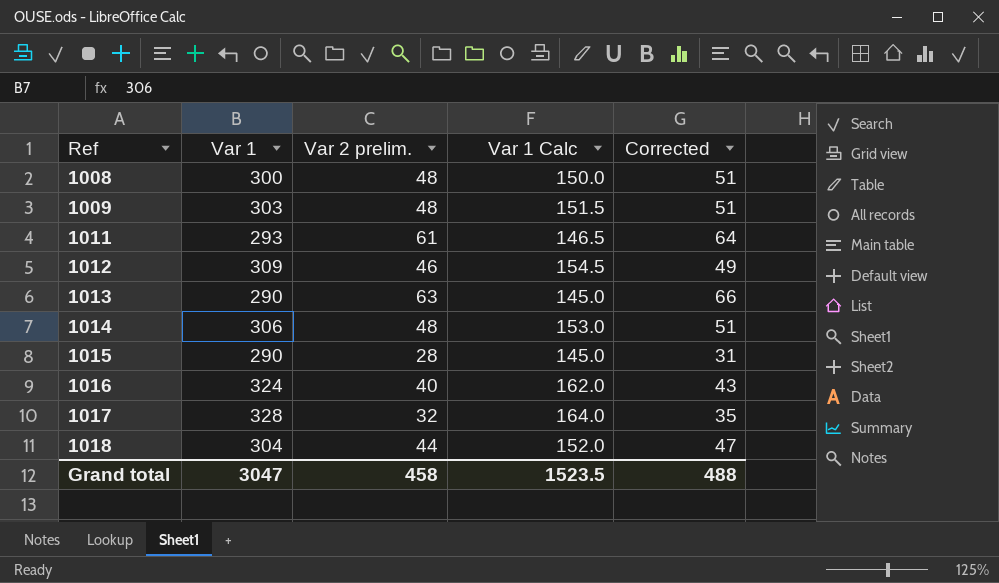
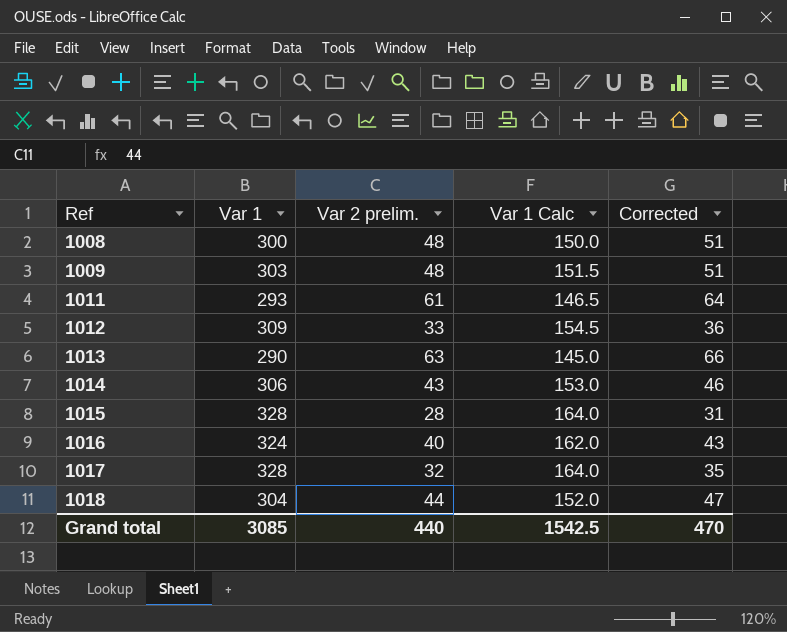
1012 | Var 2 prelim.: 46 -> 33
1012 | Corrected: 49 -> 36
1014 | Var 2 prelim.: 48 -> 43
1014 | Corrected: 51 -> 46
1015 | Var 1: 290 -> 328
1015 | Var 1 Calc: 145.0 -> 164.0
Grand total | Var 1: 3047 -> 3085
Grand total | Var 2 prelim.: 458 -> 440
Grand total | Var 1 Calc: 1523.5 -> 1542.5
Grand total | Corrected: 488 -> 470

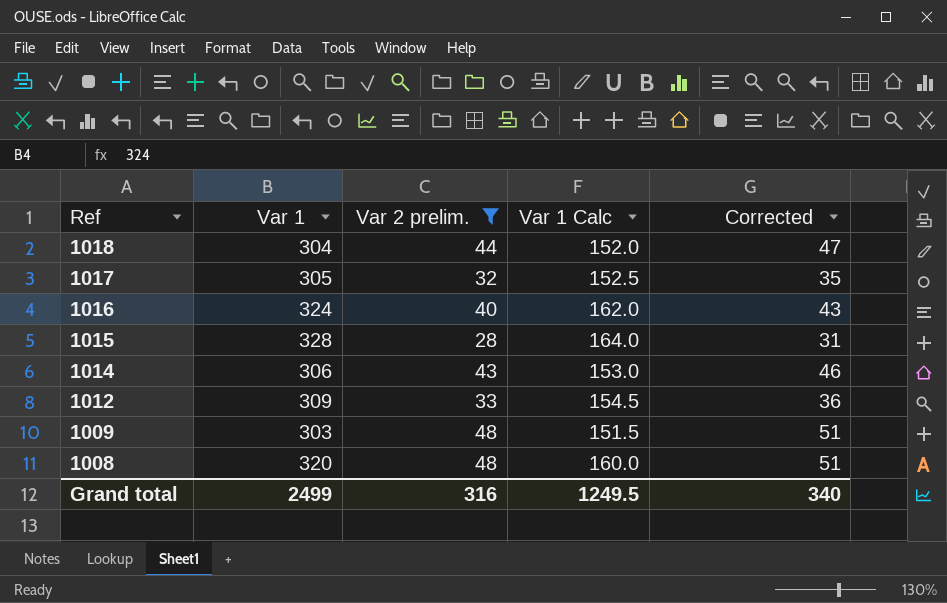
filter: none -> Var 2 prelim. <= 48
row order: Ref ascending -> Ref descending
1017 | Var 1: 328 -> 305
1017 | Var 1 Calc: 164.0 -> 152.5
1008 | Var 1: 300 -> 320
1008 | Var 1 Calc: 150.0 -> 160.0
Grand total | Var 1: 3085 -> 2499
Grand total | Var 2 prelim.: 440 -> 316
Grand total | Var 1 Calc: 1542.5 -> 1249.5
Grand total | Corrected: 470 -> 340

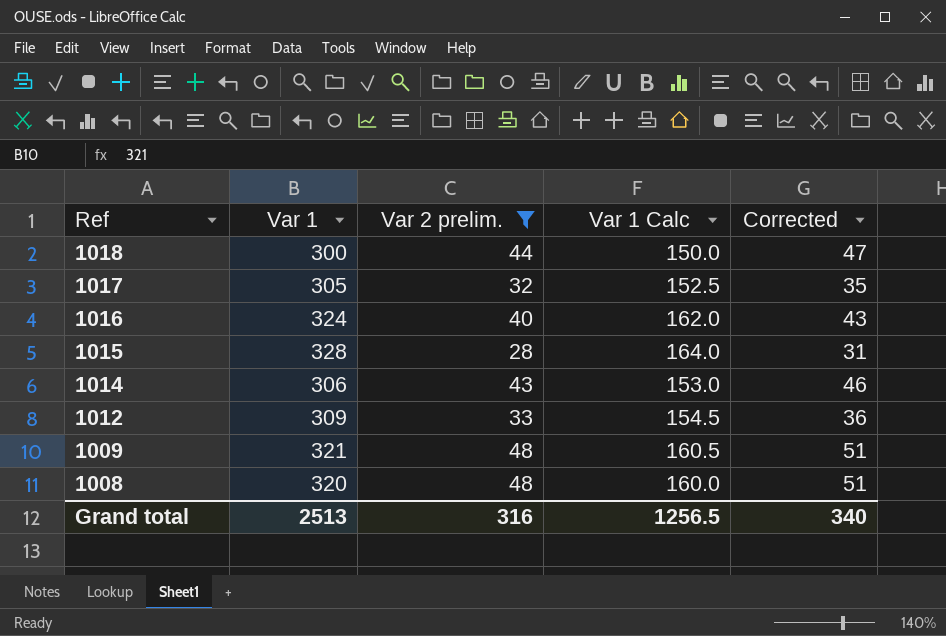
1018 | Var 1: 304 -> 300
1018 | Var 1 Calc: 152.0 -> 150.0
1009 | Var 1: 303 -> 321
1009 | Var 1 Calc: 151.5 -> 160.5
Grand total | Var 1: 2499 -> 2513
Grand total | Var 1 Calc: 1249.5 -> 1256.5

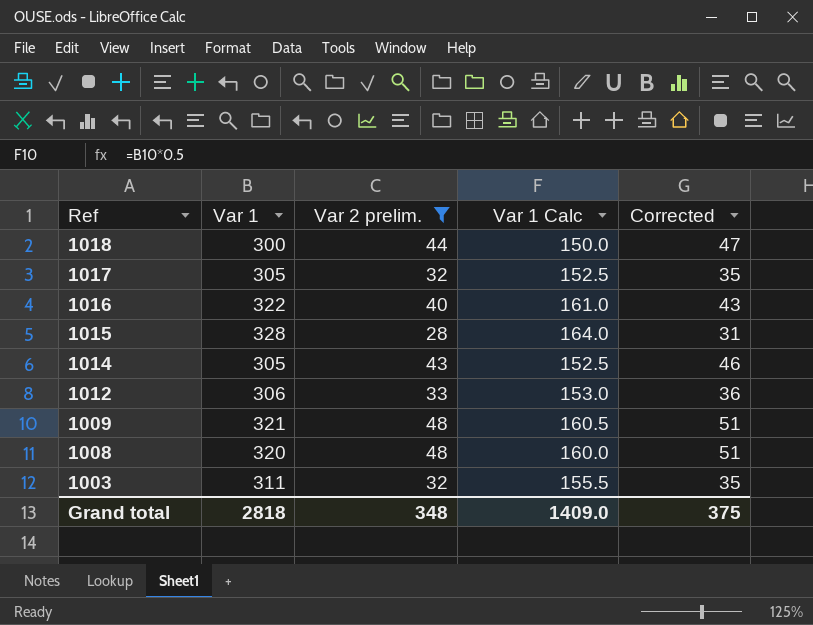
1016 | Var 1: 324 -> 322
1016 | Var 1 Calc: 162.0 -> 161.0
1014 | Var 1: 306 -> 305
1014 | Var 1 Calc: 153.0 -> 152.5
1012 | Var 1: 309 -> 306
1012 | Var 1 Calc: 154.5 -> 153.0
row 1003: none -> 311 | 32 | 155.5 | 35
Grand total | Var 1: 2513 -> 2818
Grand total | Var 2 prelim.: 316 -> 348
Grand total | Var 1 Calc: 1256.5 -> 1409.0
Grand total | Corrected: 340 -> 375

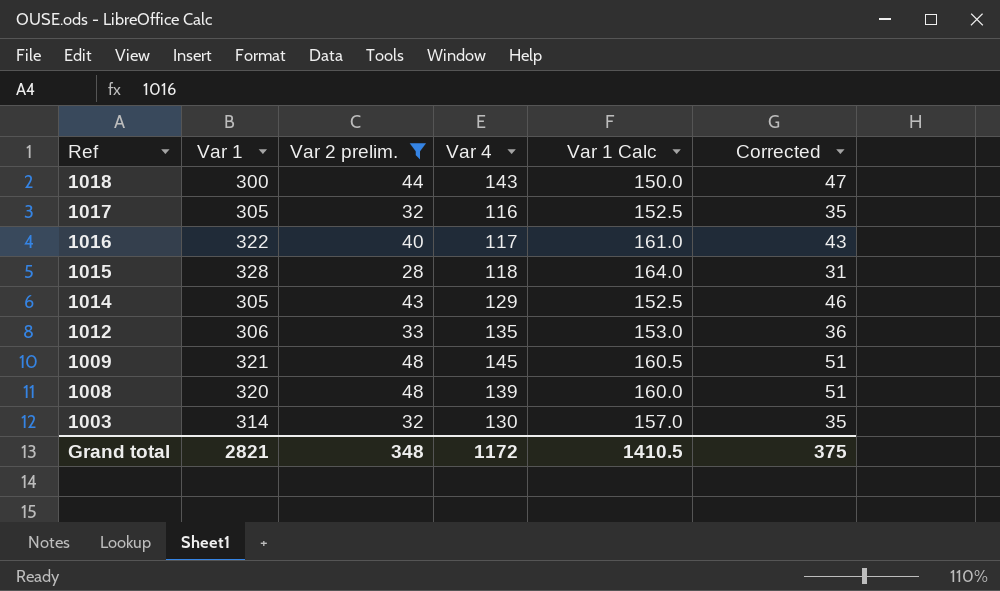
column Var 4 | position: none -> 4
1003 | Var 1: 311 -> 314
1003 | Var 1 Calc: 155.5 -> 157.0
Grand total | Var 1: 2818 -> 2821
Grand total | Var 1 Calc: 1409.0 -> 1410.5

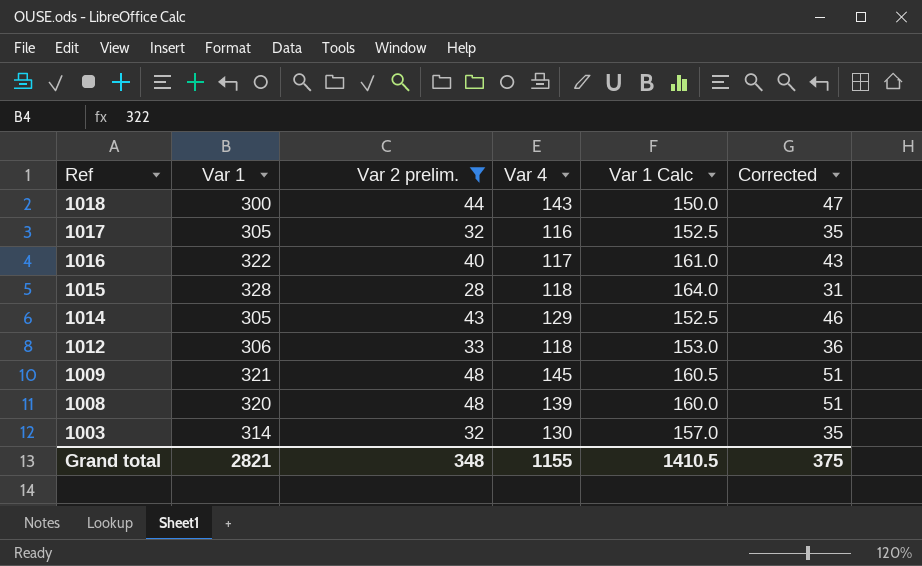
1012 | Var 4: 135 -> 118
Grand total | Var 4: 1172 -> 1155

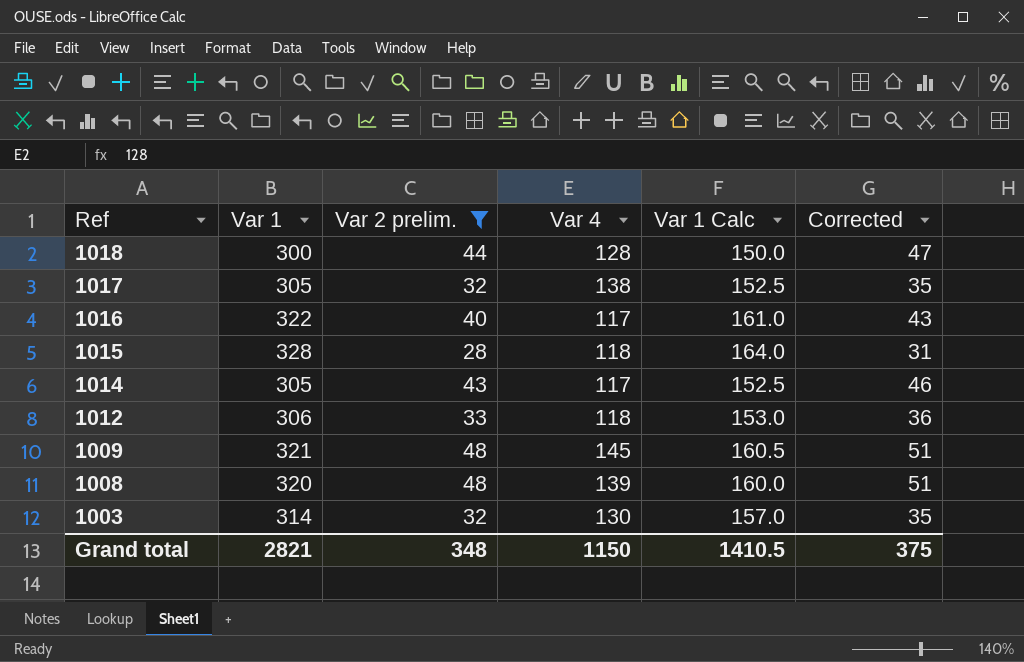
1018 | Var 4: 143 -> 128
1017 | Var 4: 116 -> 138
1014 | Var 4: 129 -> 117
Grand total | Var 4: 1155 -> 1150

